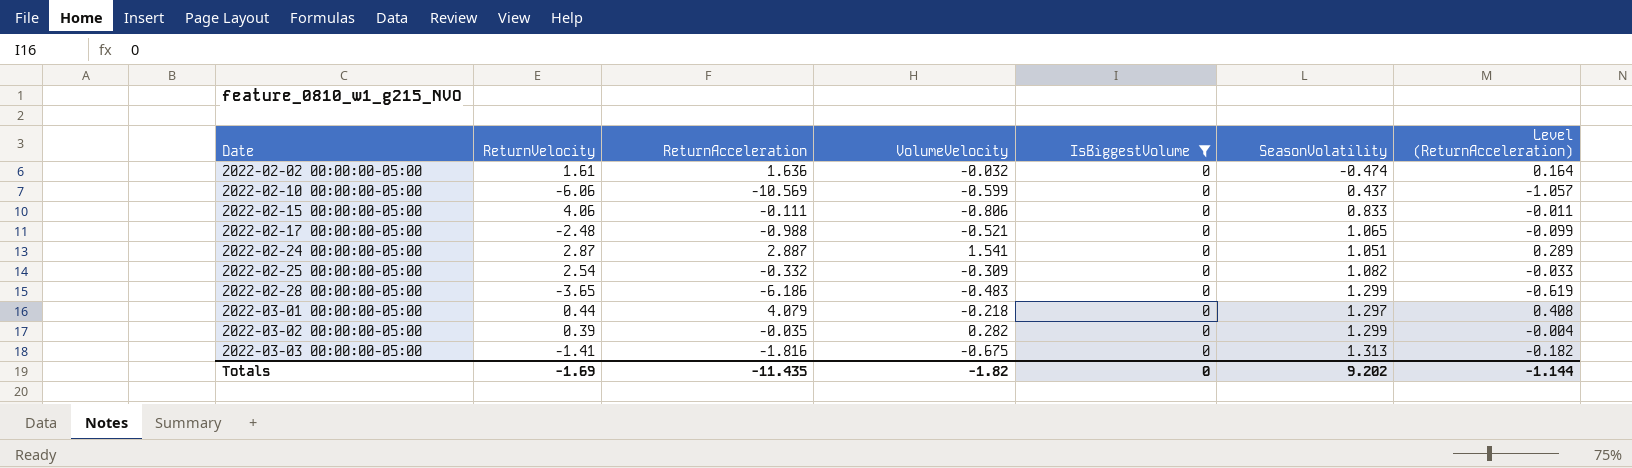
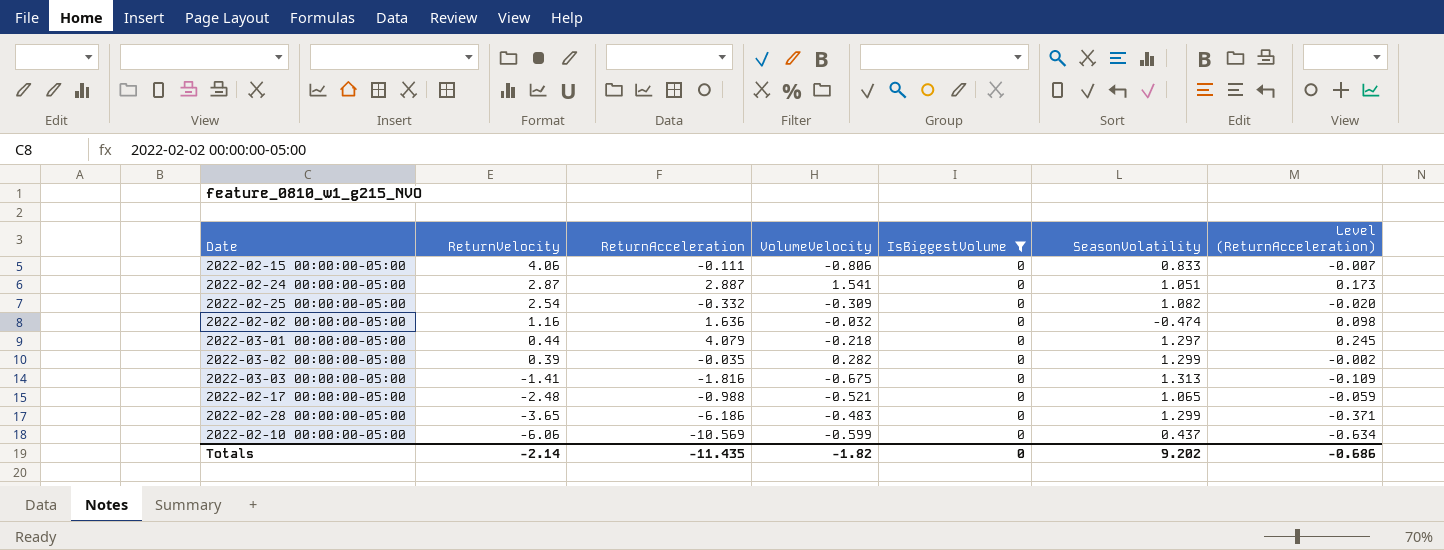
row order: Date ascending -> ReturnVelocity descending
column Level (ReturnAcceleration) | formula: [ReturnAcceleration] * 0.1 -> [ReturnAcceleration] * 0.06
2022-02-02 00:00:00-05:00 | ReturnVelocity: 1.61 -> 1.16
Totals | ReturnVelocity: -1.69 -> -2.14
Totals | Level (ReturnAcceleration): -1.144 -> -0.686

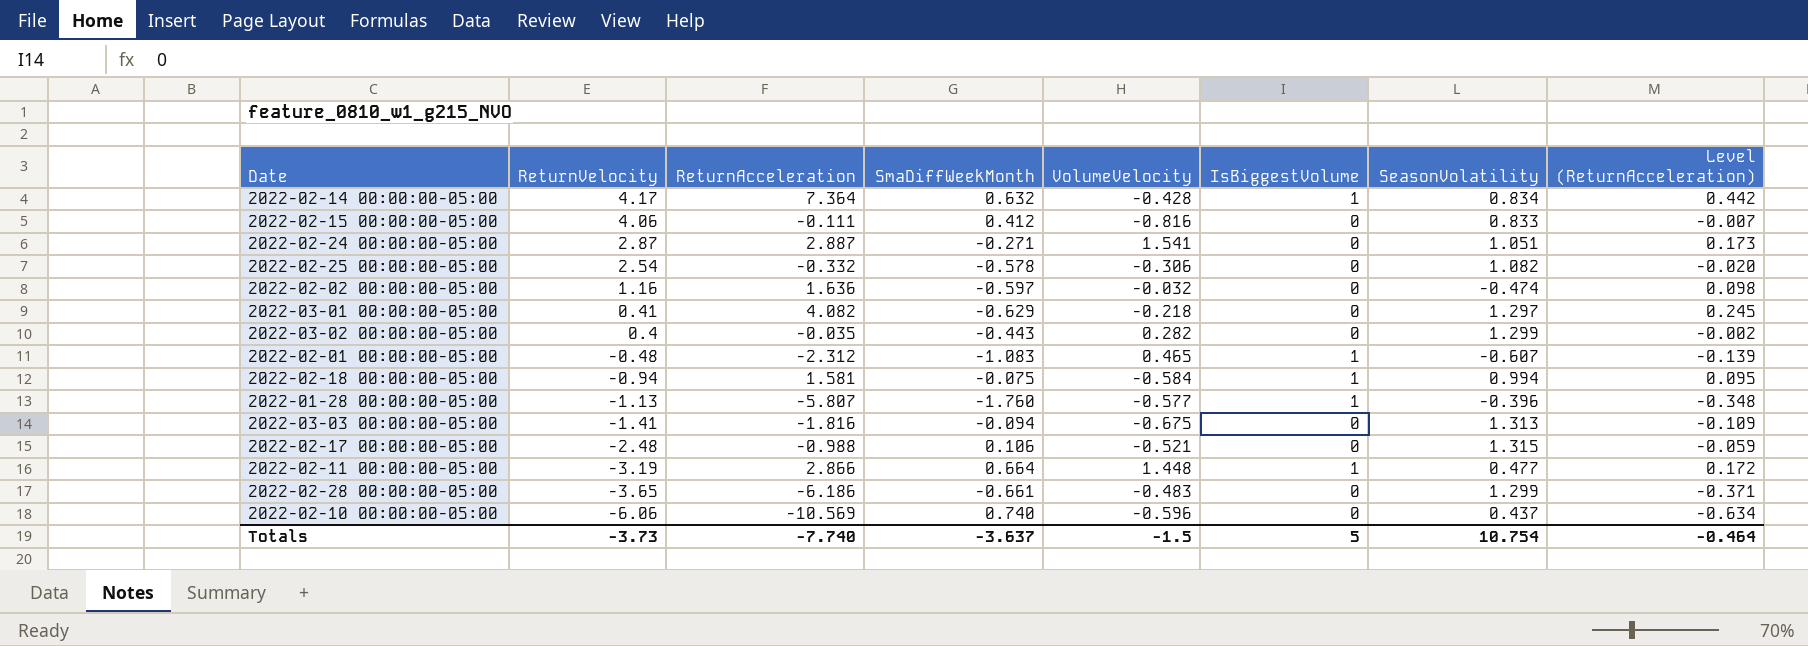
filter: IsBiggestVolume = 0 -> none
column SmaDiffWeekMonth | position: none -> 4
2022-02-15 00:00:00-05:00 | VolumeVelocity: -0.806 -> -0.816
2022-02-25 00:00:00-05:00 | VolumeVelocity: -0.309 -> -0.306
2022-03-01 00:00:00-05:00 | ReturnVelocity: 0.44 -> 0.41
2022-03-01 00:00:00-05:00 | ReturnAcceleration: 4.079 -> 4.082
2022-03-02 00:00:00-05:00 | ReturnVelocity: 0.39 -> 0.4
2022-02-17 00:00:00-05:00 | SeasonVolatility: 1.065 -> 1.315
2022-02-10 00:00:00-05:00 | VolumeVelocity: -0.599 -> -0.596
Totals | ReturnVelocity: -2.14 -> -3.73
Totals | ReturnAcceleration: -11.435 -> -7.740
Totals | VolumeVelocity: -1.82 -> -1.5
Totals | IsBiggestVolume: 0 -> 5
Totals | SeasonVolatility: 9.202 -> 10.754
Totals | Level (ReturnAcceleration): -0.686 -> -0.464

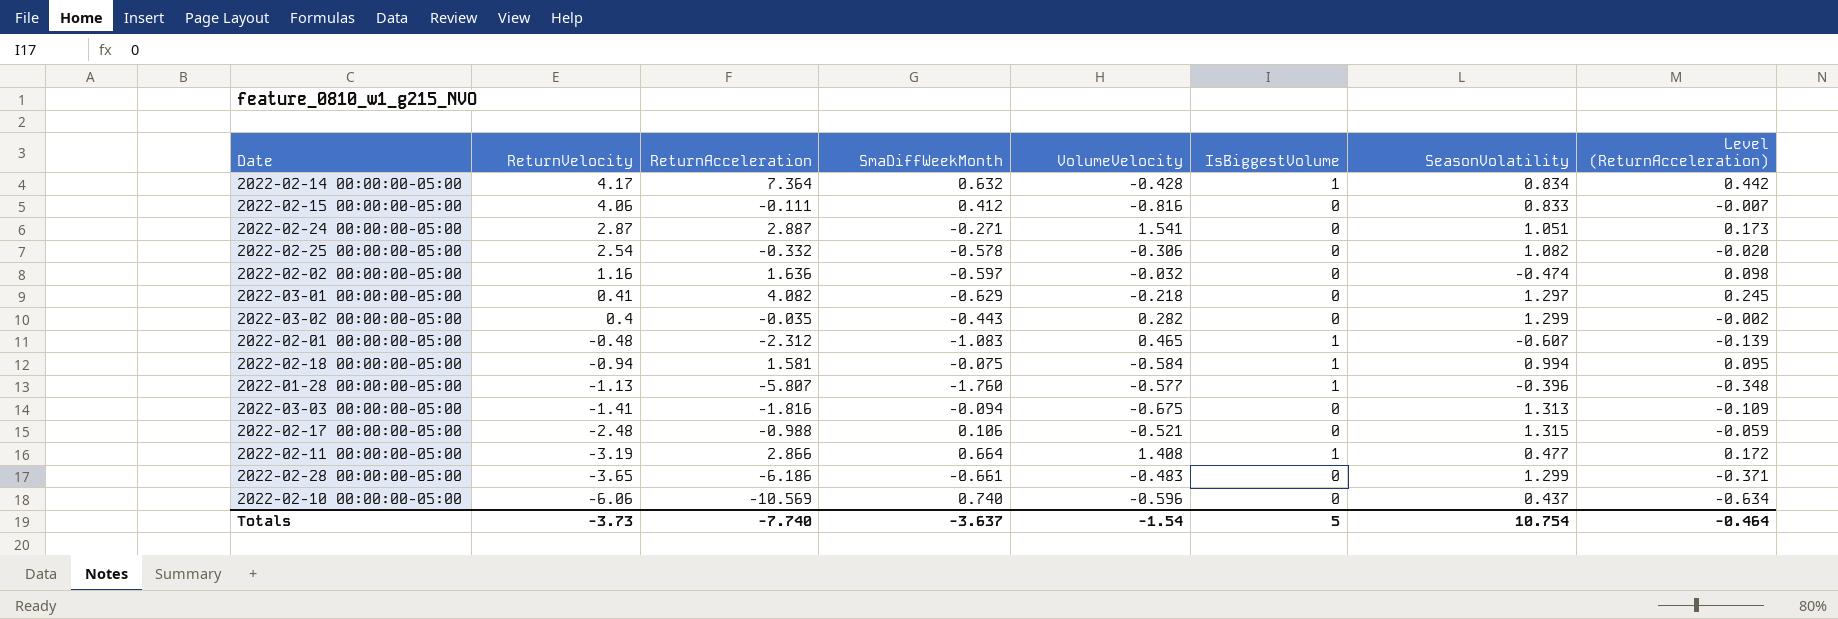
2022-02-11 00:00:00-05:00 | VolumeVelocity: 1.448 -> 1.408
Totals | VolumeVelocity: -1.5 -> -1.54

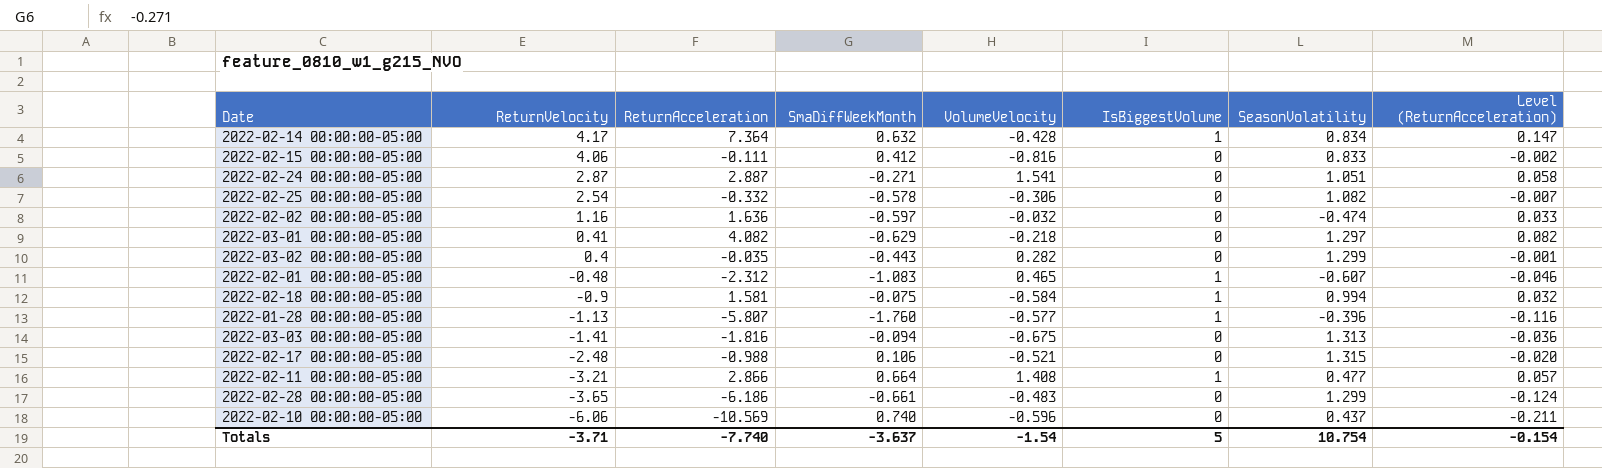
column Level (ReturnAcceleration) | formula: [ReturnAcceleration] * 0.06 -> [ReturnAcceleration] * 0.02
2022-02-18 00:00:00-05:00 | ReturnVelocity: -0.94 -> -0.9
2022-02-11 00:00:00-05:00 | ReturnVelocity: -3.19 -> -3.21
Totals | ReturnVelocity: -3.73 -> -3.71
Totals | Level (ReturnAcceleration): -0.464 -> -0.154

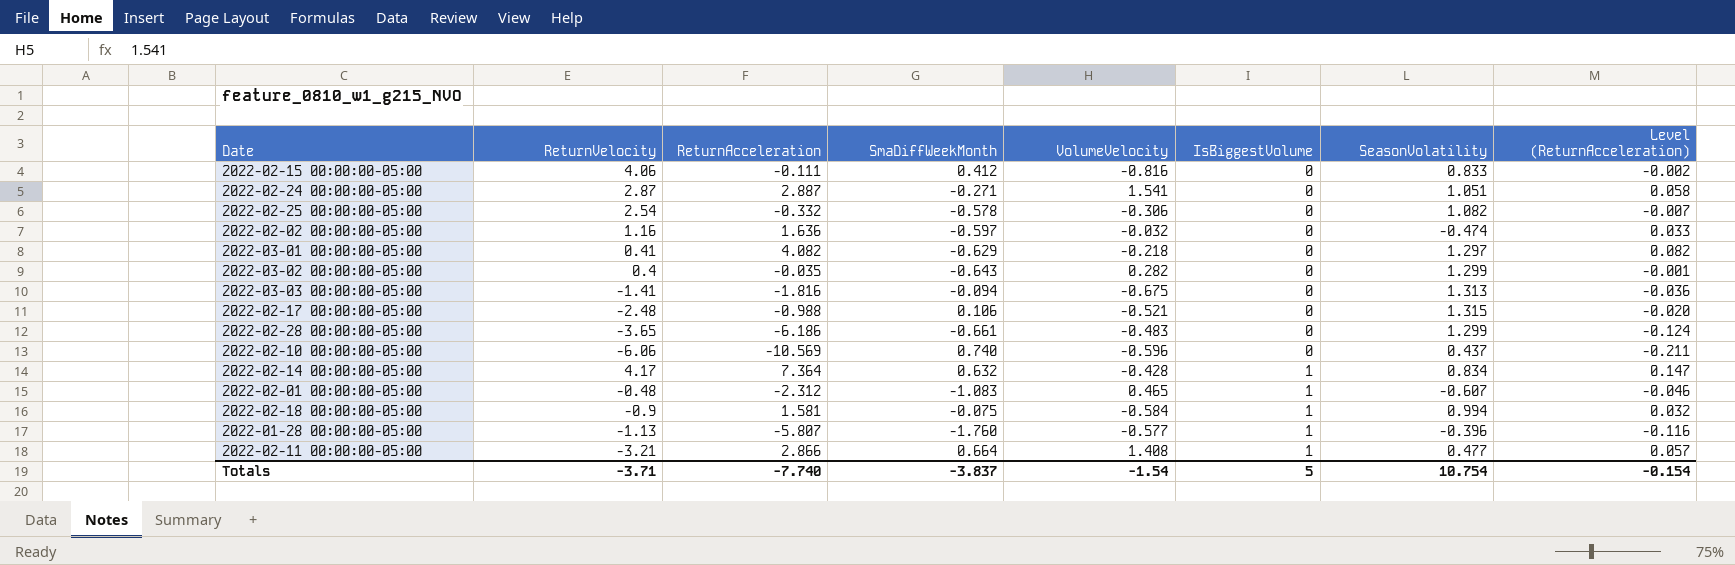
row order: ReturnVelocity descending -> IsBiggestVolume ascending
2022-03-02 00:00:00-05:00 | SmaDiffWeekMonth: -0.443 -> -0.643
Totals | SmaDiffWeekMonth: -3.637 -> -3.837

